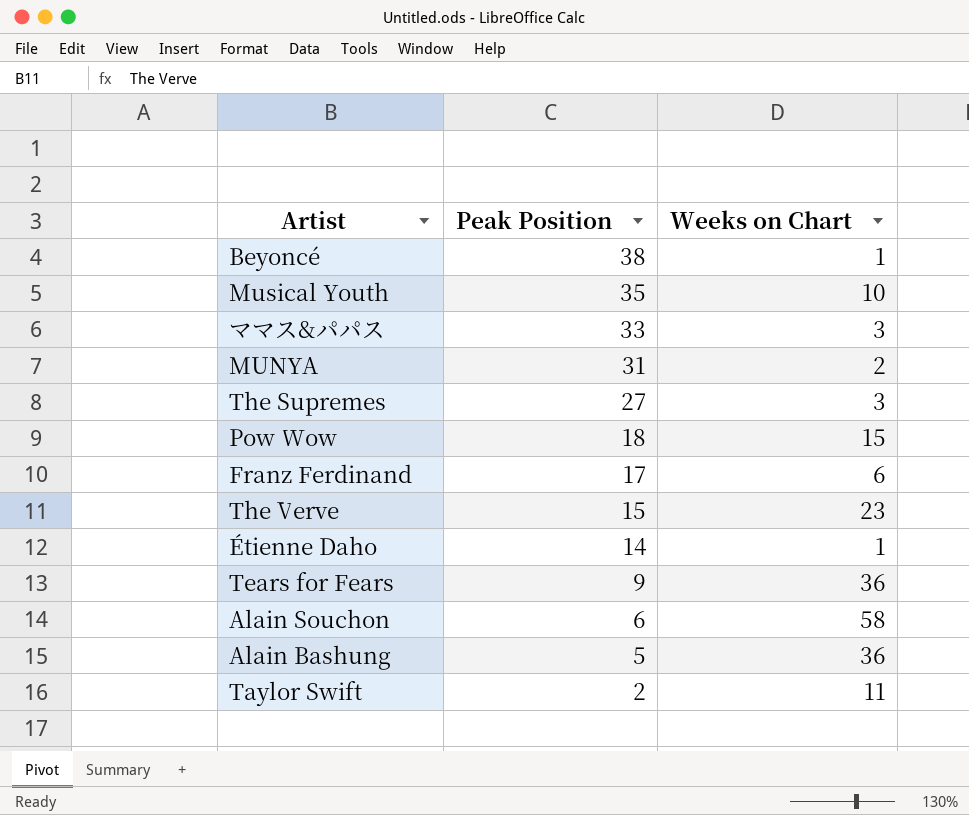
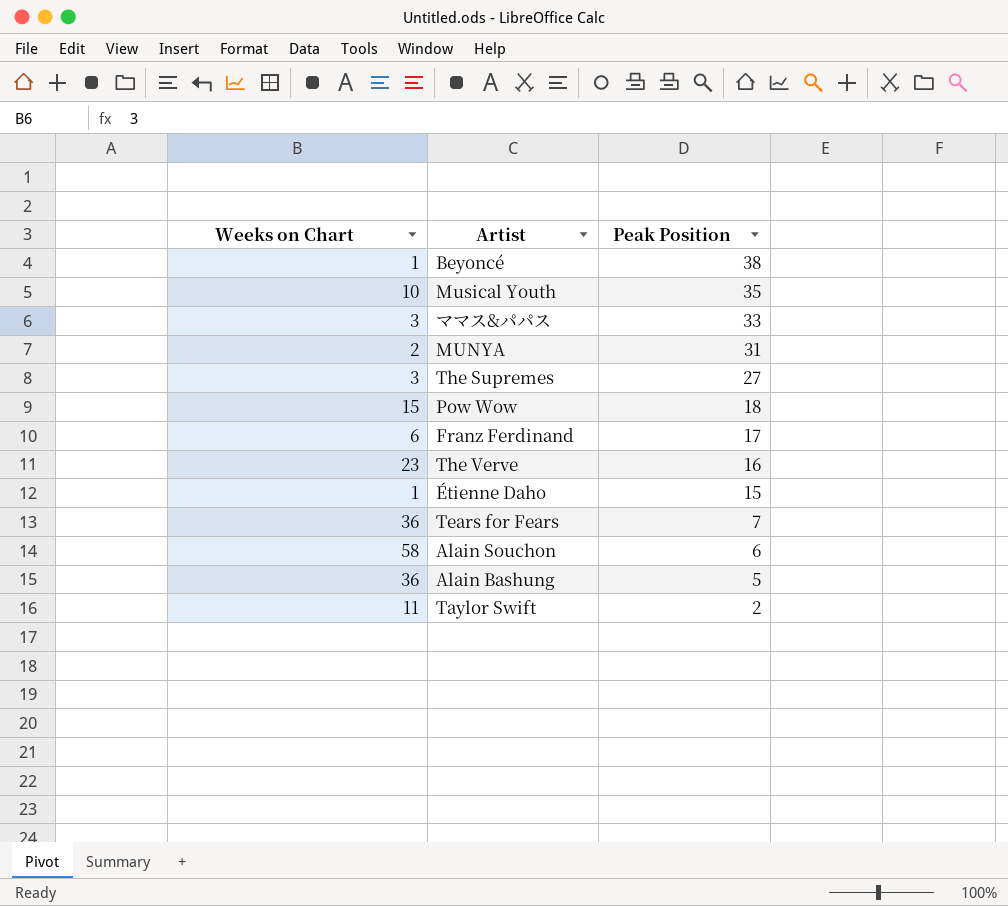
column Weeks on Chart | position: 3 -> 1
The Verve | Peak Position: 15 -> 16
Étienne Daho | Peak Position: 14 -> 15
Tears for Fears | Peak Position: 9 -> 7

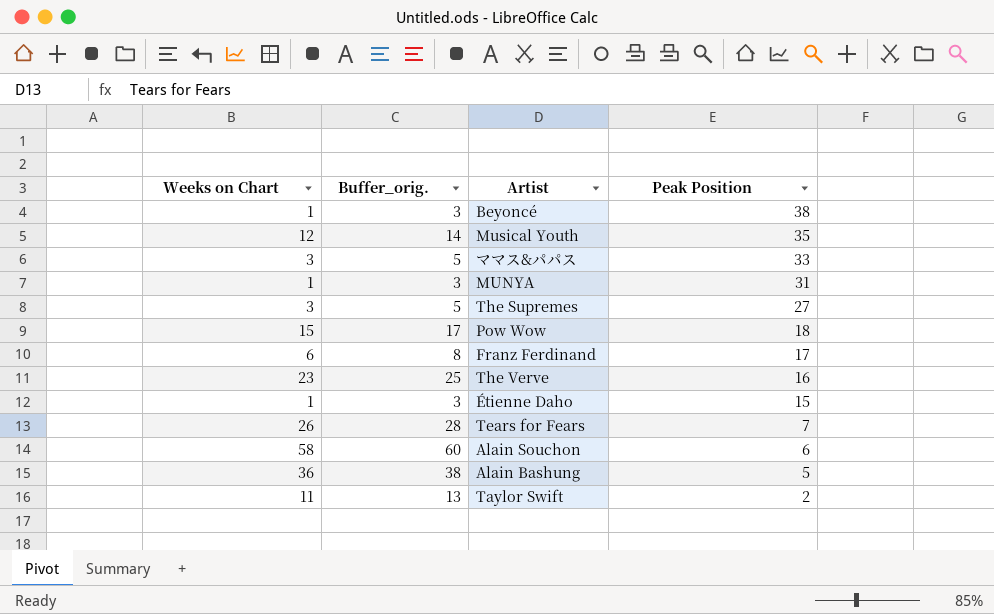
column Buffer_orig. | formula: none -> [Weeks on Chart] + 2
Musical Youth | Weeks on Chart: 10 -> 12
MUNYA | Weeks on Chart: 2 -> 1
Tears for Fears | Weeks on Chart: 36 -> 26

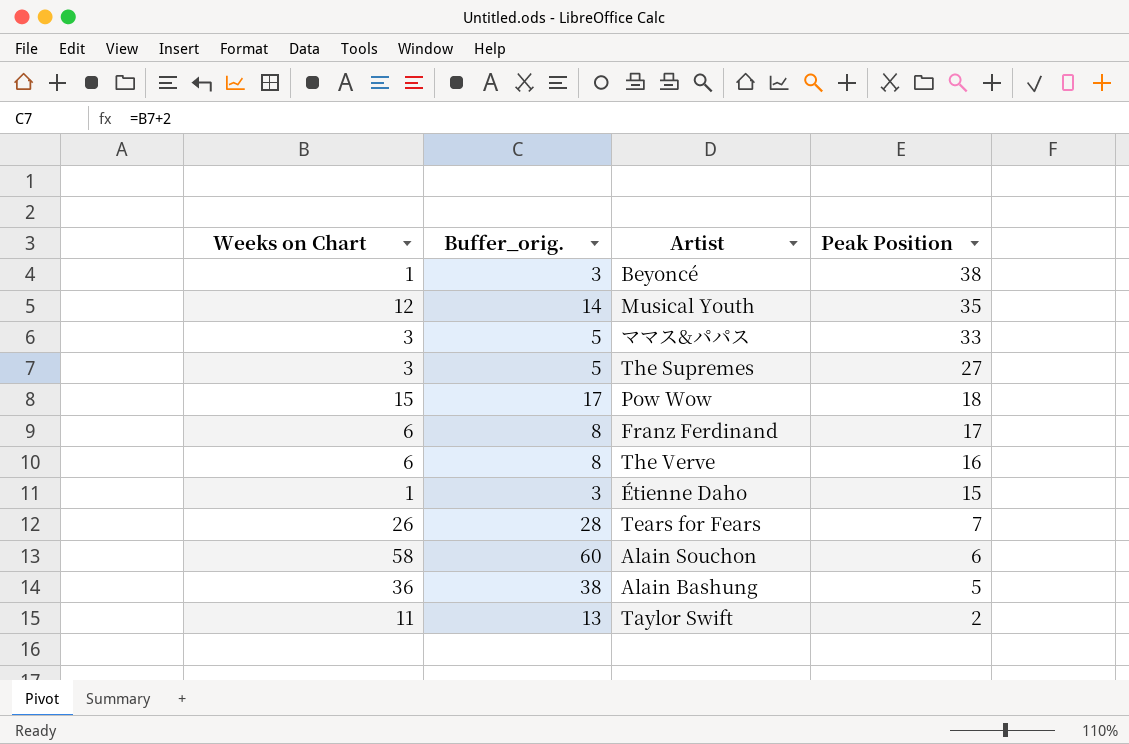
row MUNYA: 1 | 3 | 31 -> none
The Verve | Weeks on Chart: 23 -> 6
The Verve | Buffer_orig.: 25 -> 8

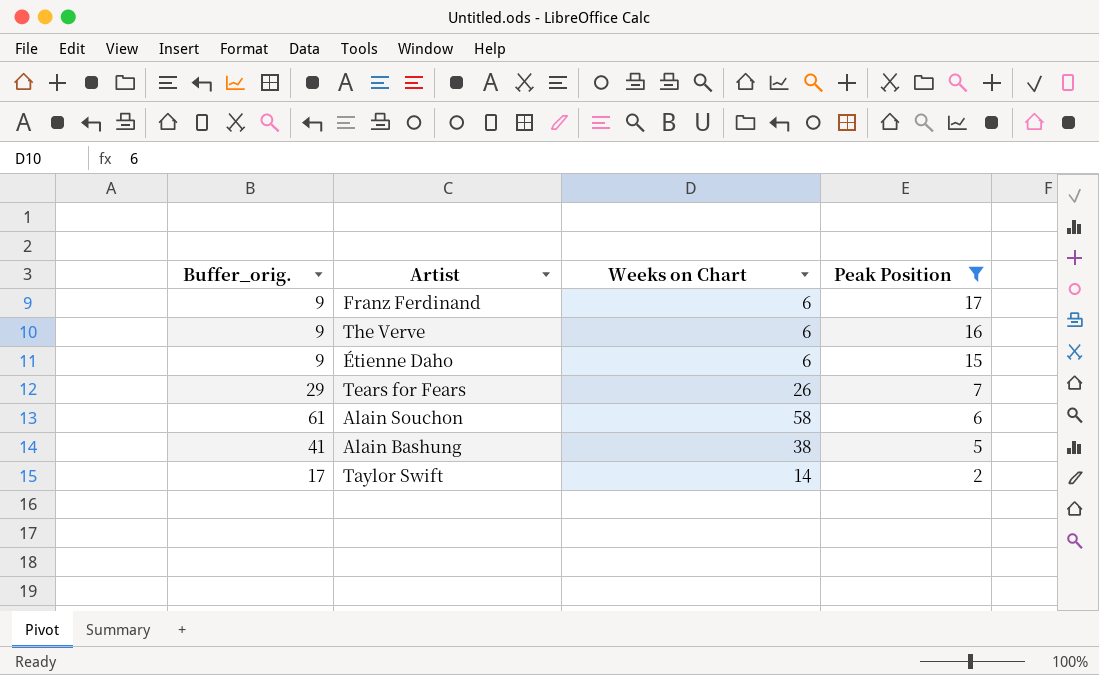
filter: none -> Peak Position <= 17
column Buffer_orig. | formula: [Weeks on Chart] + 2 -> [Weeks on Chart] + 3
column Weeks on Chart | position: 1 -> 3
Étienne Daho | Weeks on Chart: 1 -> 6
Alain Bashung | Weeks on Chart: 36 -> 38
Taylor Swift | Weeks on Chart: 11 -> 14

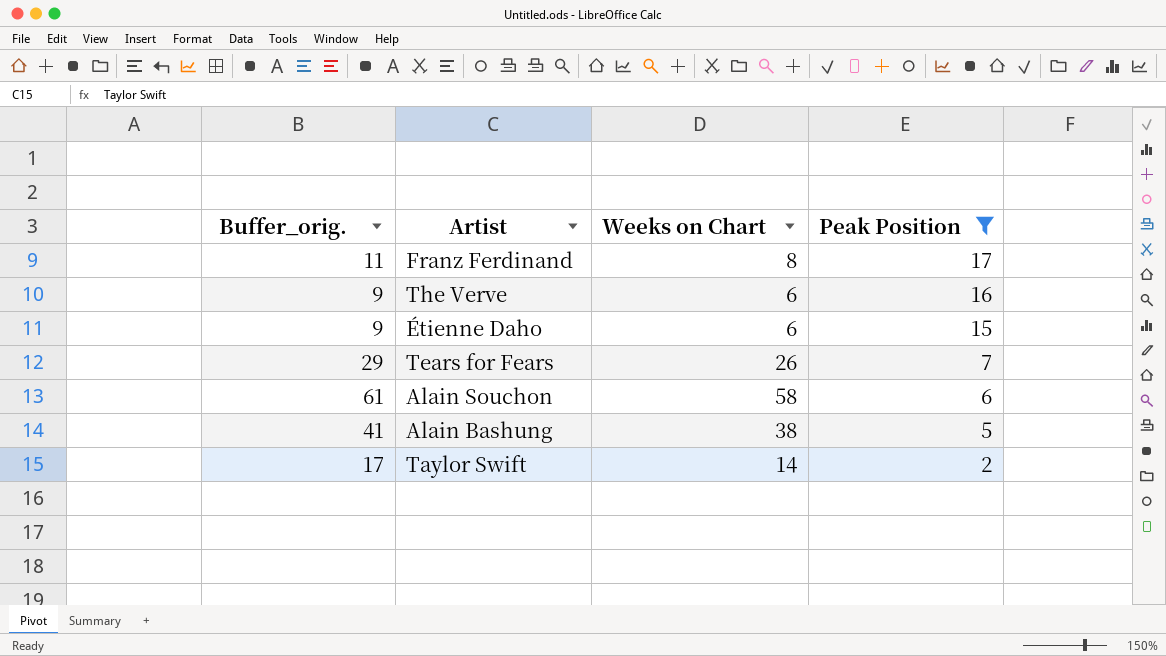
Franz Ferdinand | Buffer_orig.: 9 -> 11
Franz Ferdinand | Weeks on Chart: 6 -> 8

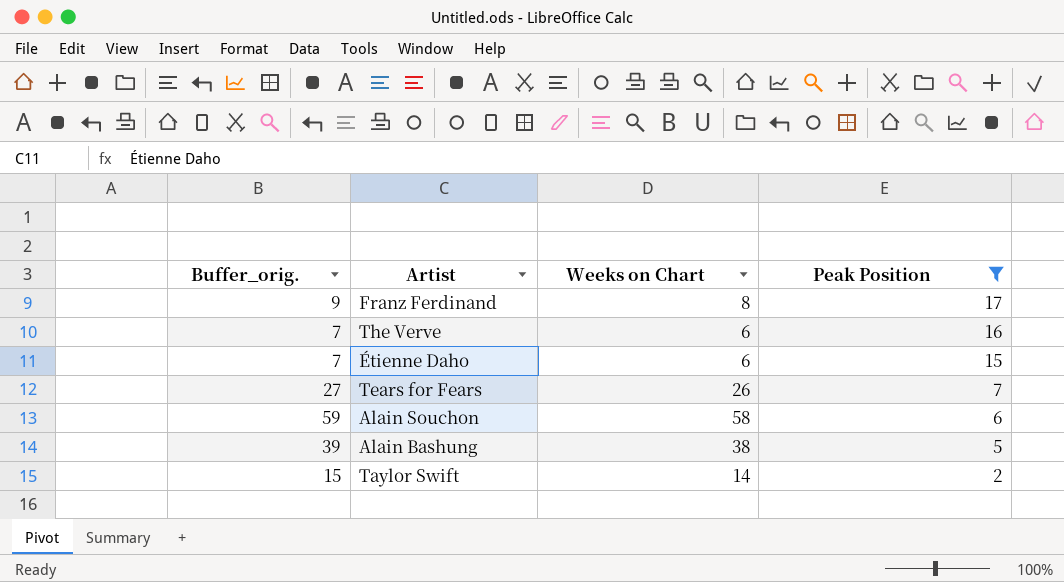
column Buffer_orig. | formula: [Weeks on Chart] + 3 -> [Weeks on Chart] + 1

